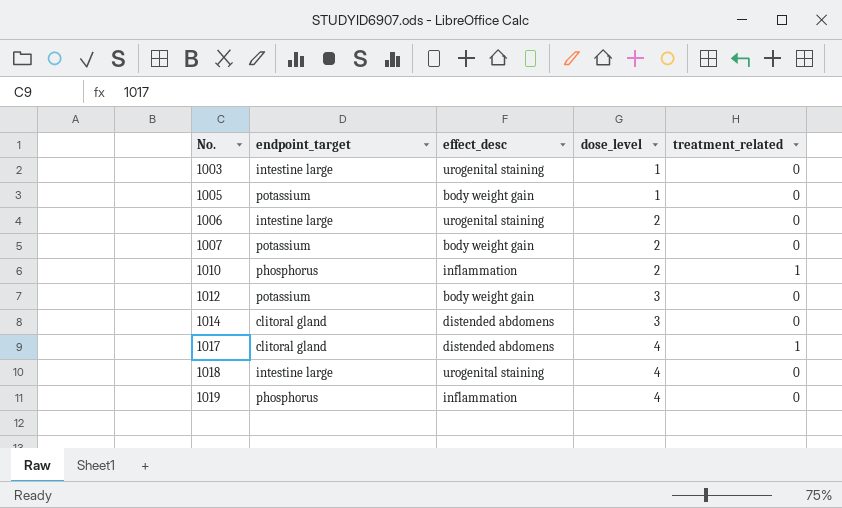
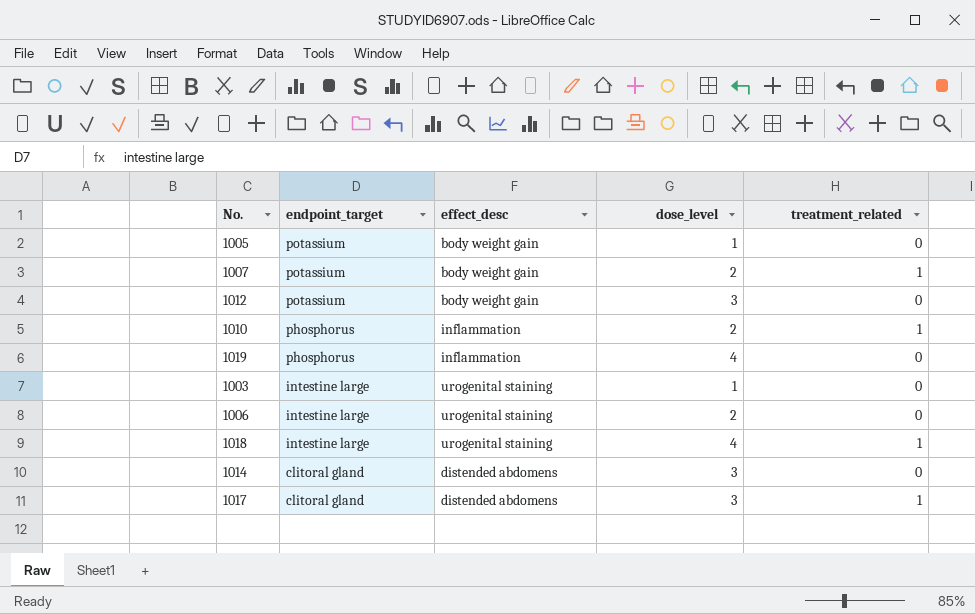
row order: No. ascending -> endpoint_target descending
1007 | treatment_related: 0 -> 1
1018 | treatment_related: 0 -> 1
1017 | dose_level: 4 -> 3

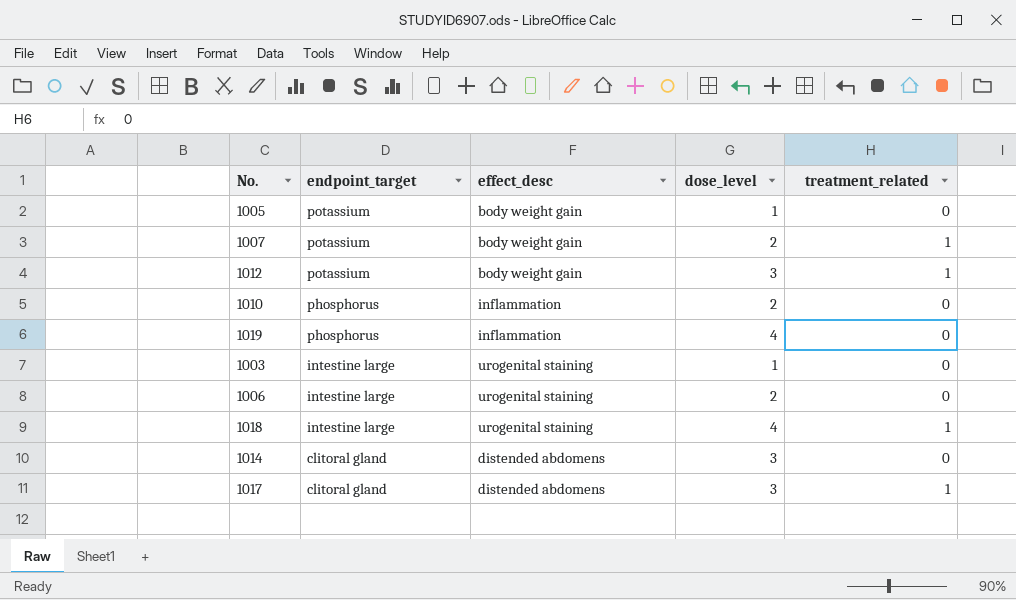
1012 | treatment_related: 0 -> 1
1010 | treatment_related: 1 -> 0

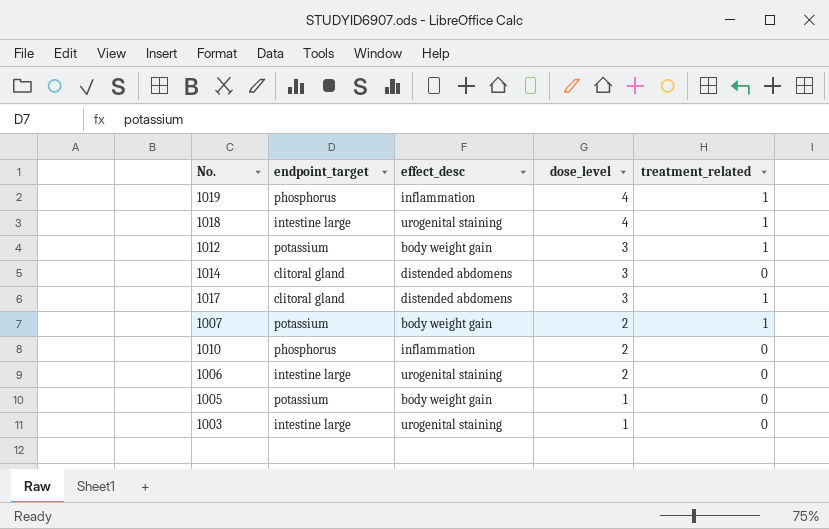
row order: endpoint_target descending -> dose_level descending
1019 | treatment_related: 0 -> 1

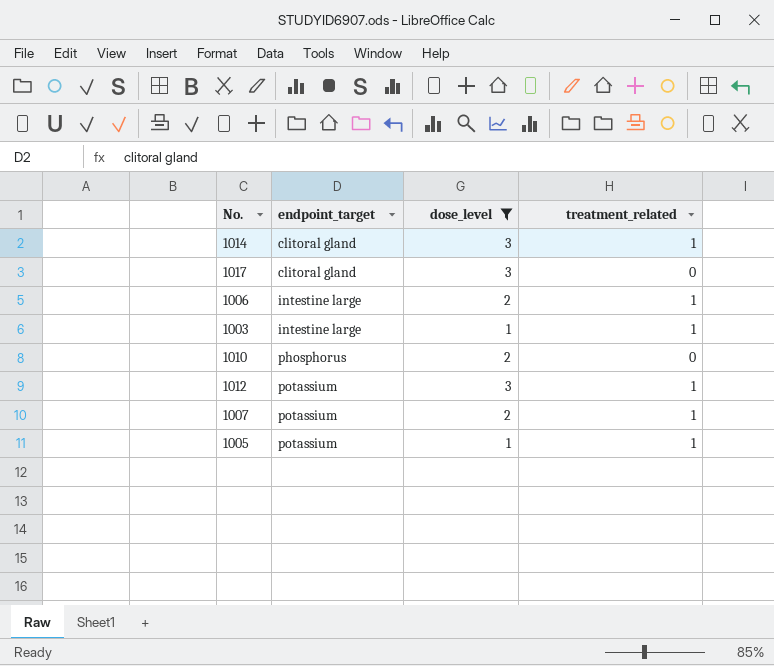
filter: none -> dose_level != 4
row order: dose_level descending -> endpoint_target ascending
column effect_desc | position: 3 -> none
1014 | treatment_related: 0 -> 1
1017 | treatment_related: 1 -> 0
1006 | treatment_related: 0 -> 1
1003 | treatment_related: 0 -> 1
1005 | treatment_related: 0 -> 1

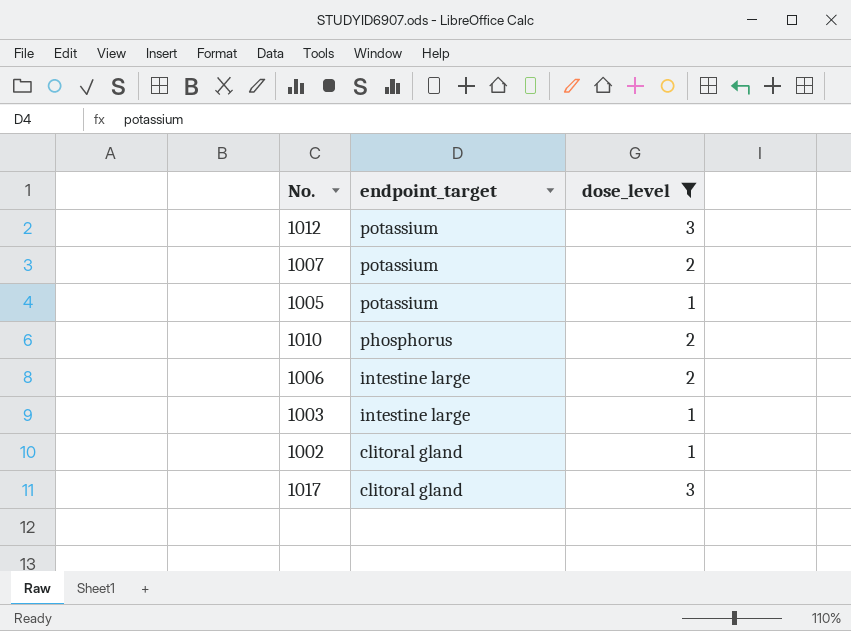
row order: endpoint_target ascending -> endpoint_target descending
column treatment_related | position: 4 -> none
row 1014: clitoral gland | 3 | 1 -> none
row 1002: none -> clitoral gland | 1

